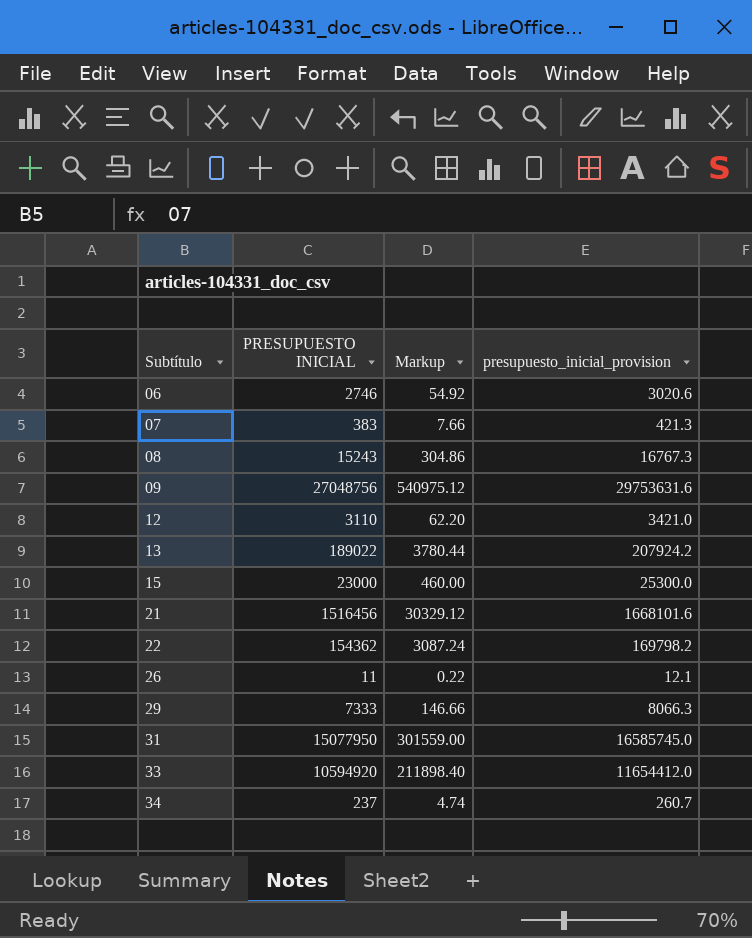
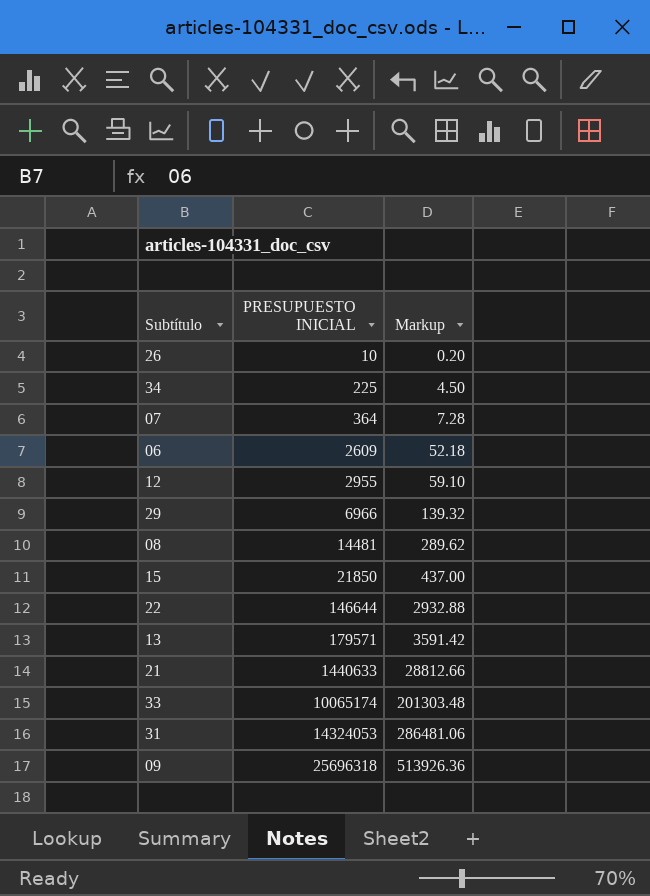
row order: Subtítulo ascending -> PRESUPUESTO INICIAL ascending
column presupuesto_inicial_provision | formula: [PRESUPUESTO INICIAL] * 1.1 -> none
26 | PRESUPUESTO INICIAL: 11 -> 10
26 | Markup: 0.22 -> 0.20
34 | PRESUPUESTO INICIAL: 237 -> 225
34 | Markup: 4.74 -> 4.50
07 | PRESUPUESTO INICIAL: 383 -> 364
07 | Markup: 7.66 -> 7.28
06 | PRESUPUESTO INICIAL: 2746 -> 2609
06 | Markup: 54.92 -> 52.18
12 | PRESUPUESTO INICIAL: 3110 -> 2955
12 | Markup: 62.20 -> 59.10
29 | PRESUPUESTO INICIAL: 7333 -> 6966
29 | Markup: 146.66 -> 139.32
08 | PRESUPUESTO INICIAL: 15243 -> 14481
08 | Markup: 304.86 -> 289.62
15 | PRESUPUESTO INICIAL: 23000 -> 21850
15 | Markup: 460.00 -> 437.00
22 | PRESUPUESTO INICIAL: 154362 -> 146644
22 | Markup: 3087.24 -> 2932.88
13 | PRESUPUESTO INICIAL: 189022 -> 179571
13 | Markup: 3780.44 -> 3591.42
21 | PRESUPUESTO INICIAL: 1516456 -> 1440633
21 | Markup: 30329.12 -> 28812.66
33 | PRESUPUESTO INICIAL: 10594920 -> 10065174
33 | Markup: 211898.40 -> 201303.48
31 | PRESUPUESTO INICIAL: 15077950 -> 14324053
31 | Markup: 301559.00 -> 286481.06
09 | PRESUPUESTO INICIAL: 27048756 -> 25696318
09 | Markup: 540975.12 -> 513926.36

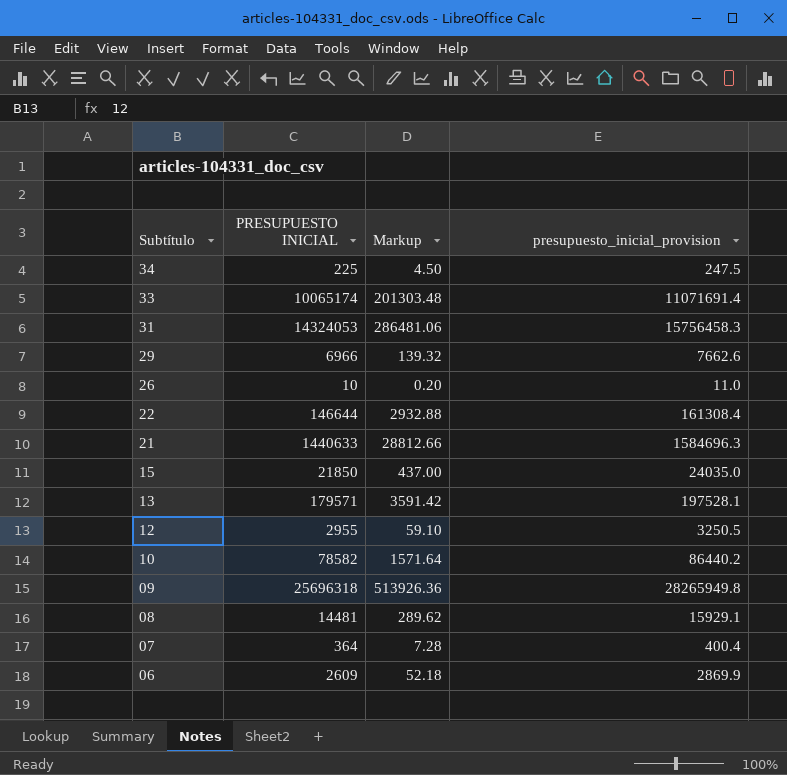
row order: PRESUPUESTO INICIAL ascending -> Subtítulo descending
column presupuesto_inicial_provision | formula: none -> [PRESUPUESTO INICIAL] * 1.1
row 10: none -> 78582 | 1571.64 | 86440.2

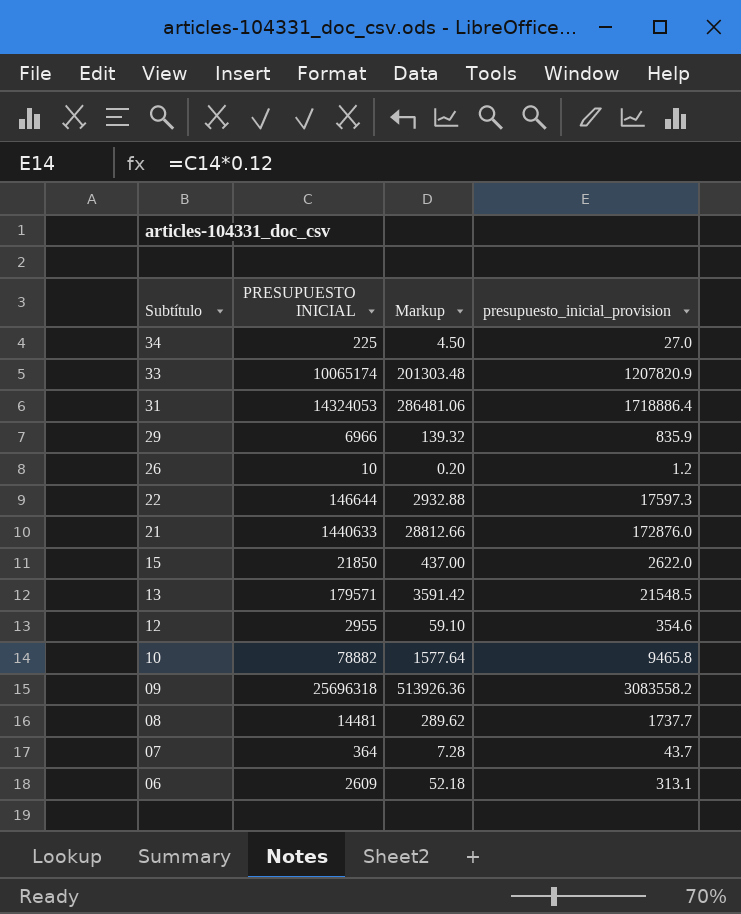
column presupuesto_inicial_provision | formula: [PRESUPUESTO INICIAL] * 1.1 -> [PRESUPUESTO INICIAL] * 0.12
10 | PRESUPUESTO INICIAL: 78582 -> 78882
10 | Markup: 1571.64 -> 1577.64

